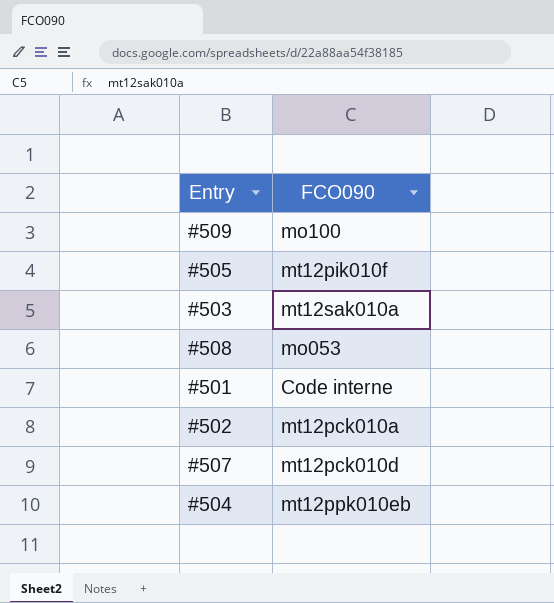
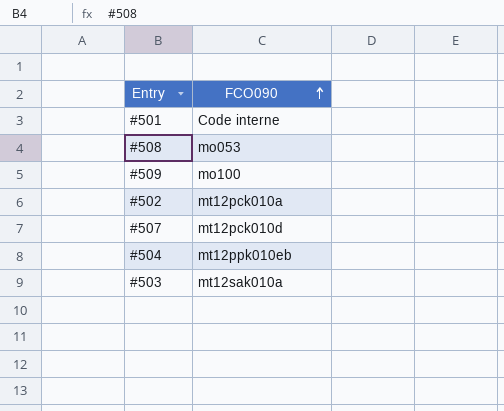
row order: none -> FCO090 ascending
row #505: mt12pik010f -> none

